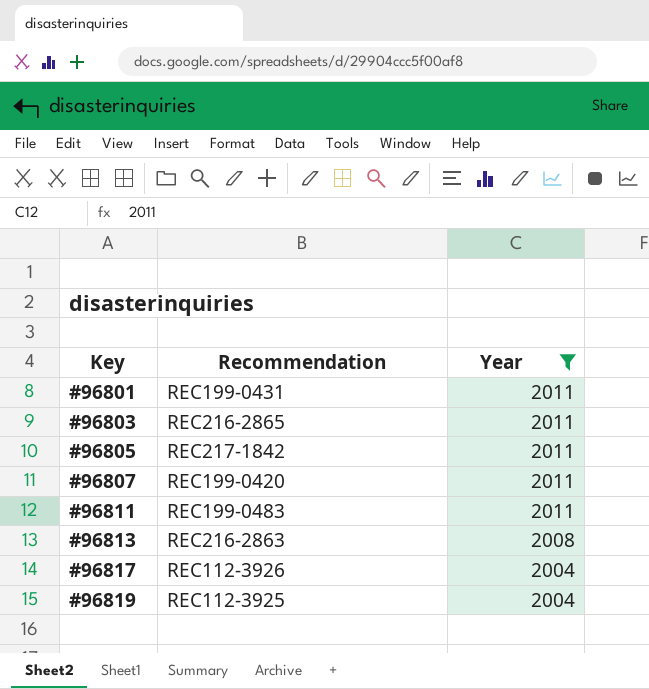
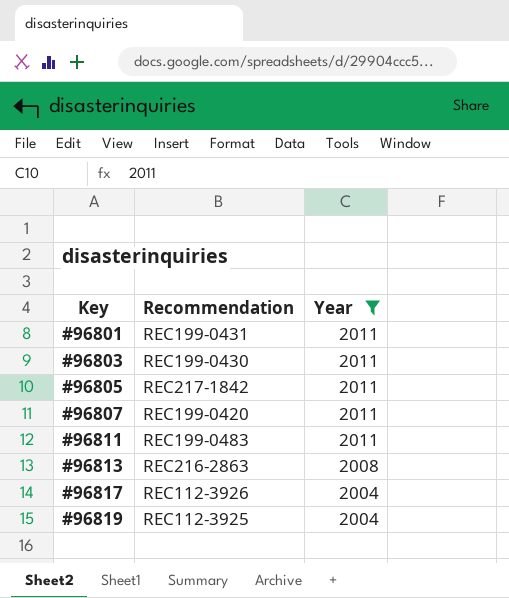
#96803 | Recommendation: REC216-2865 -> REC199-0430

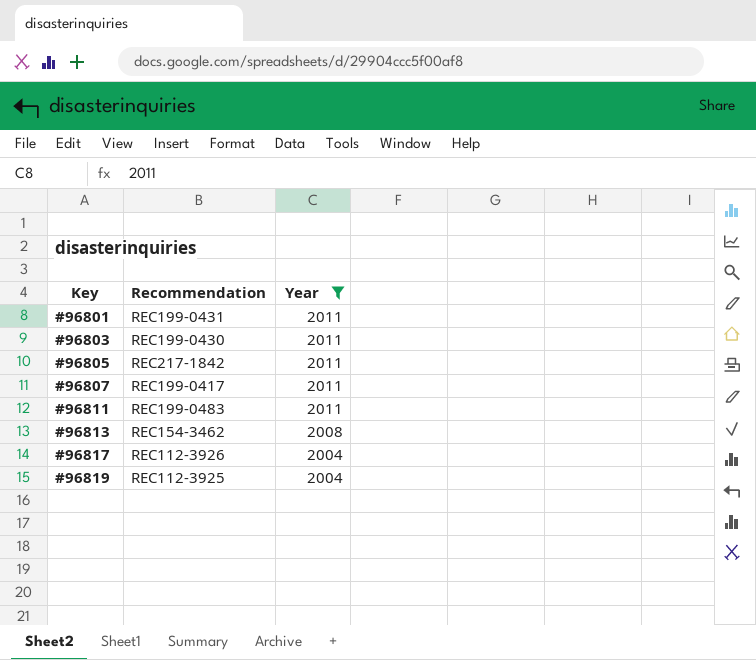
#96807 | Recommendation: REC199-0420 -> REC199-0417
#96813 | Recommendation: REC216-2863 -> REC154-3462

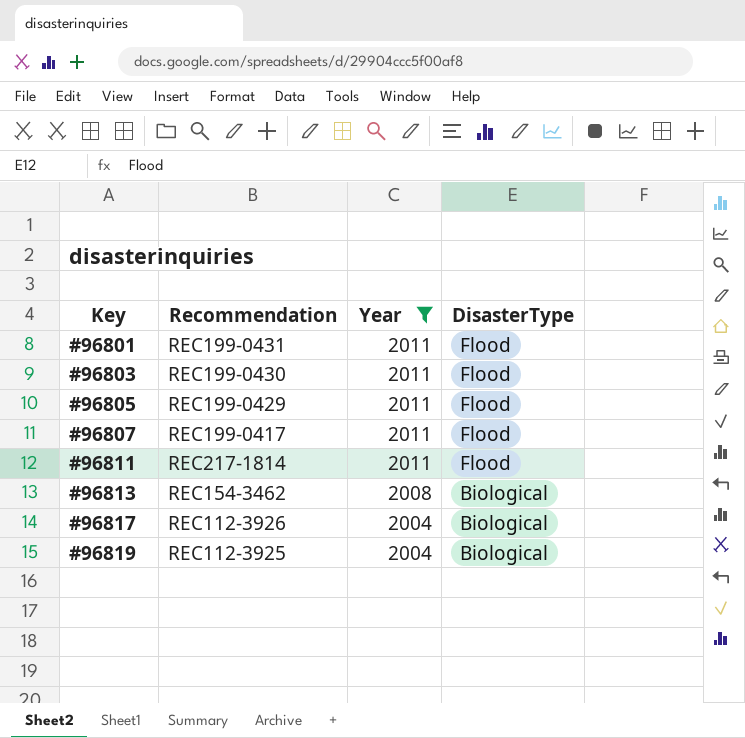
column DisasterType | position: none -> 4
#96805 | Recommendation: REC217-1842 -> REC199-0429
#96811 | Recommendation: REC199-0483 -> REC217-1814

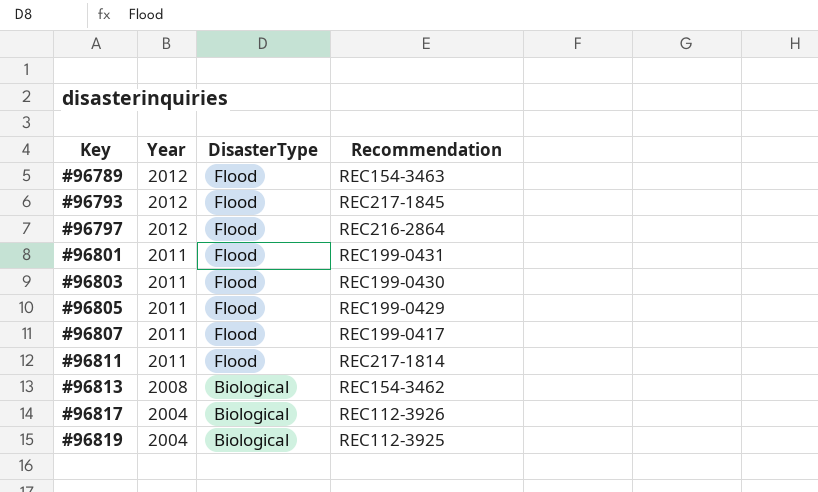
filter: Year != 2012 -> none
column Recommendation | position: 2 -> 4

